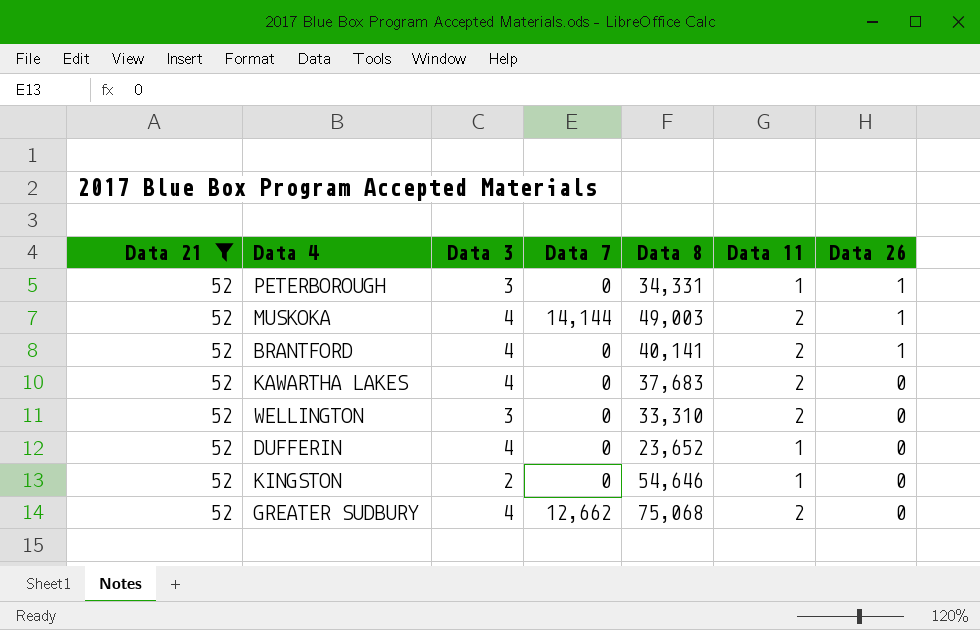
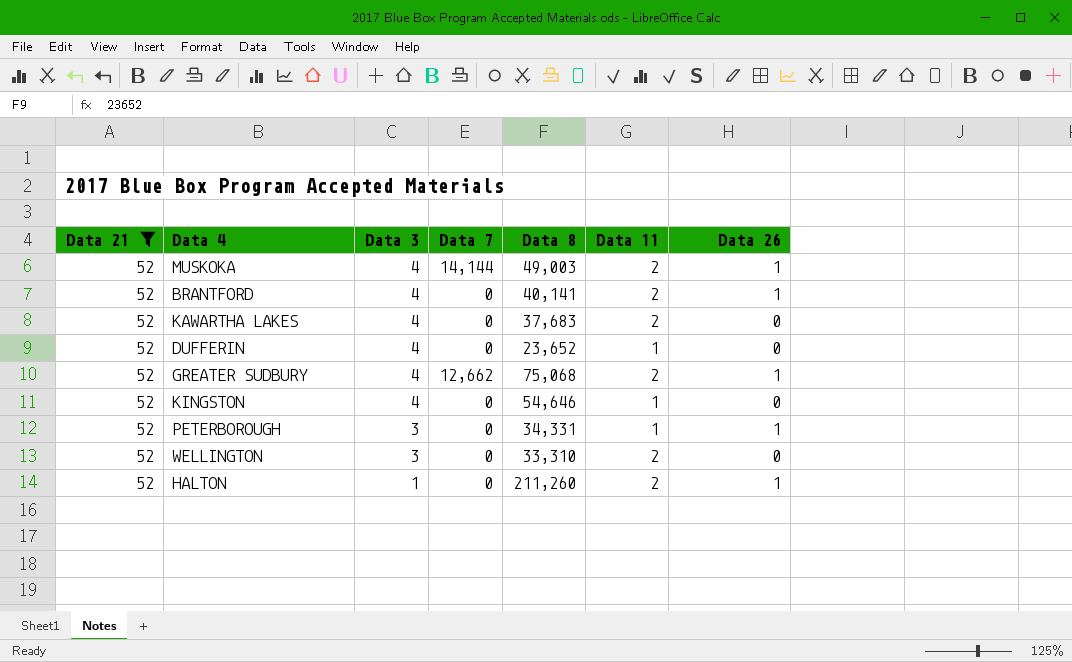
row order: Data 26 descending -> Data 3 descending
GREATER SUDBURY | Data 26: 0 -> 1
KINGSTON | Data 3: 2 -> 4
row HALTON: none -> 52 | 1 | 0 | 211,260 | 2 | 1

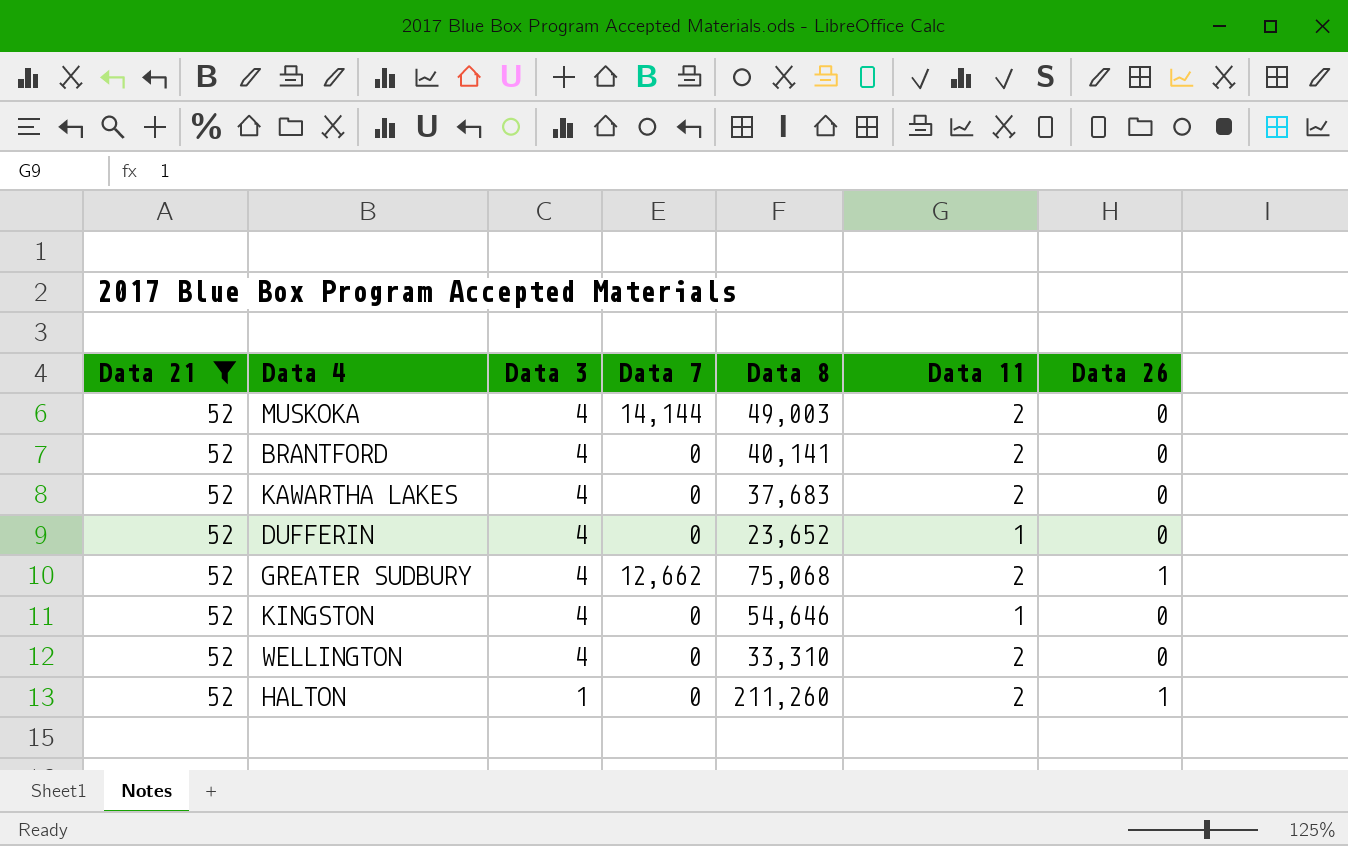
row PETERBOROUGH: 52 | 3 | 0 | 34,331 | 1 | 1 -> none
MUSKOKA | Data 26: 1 -> 0
BRANTFORD | Data 26: 1 -> 0
WELLINGTON | Data 3: 3 -> 4

